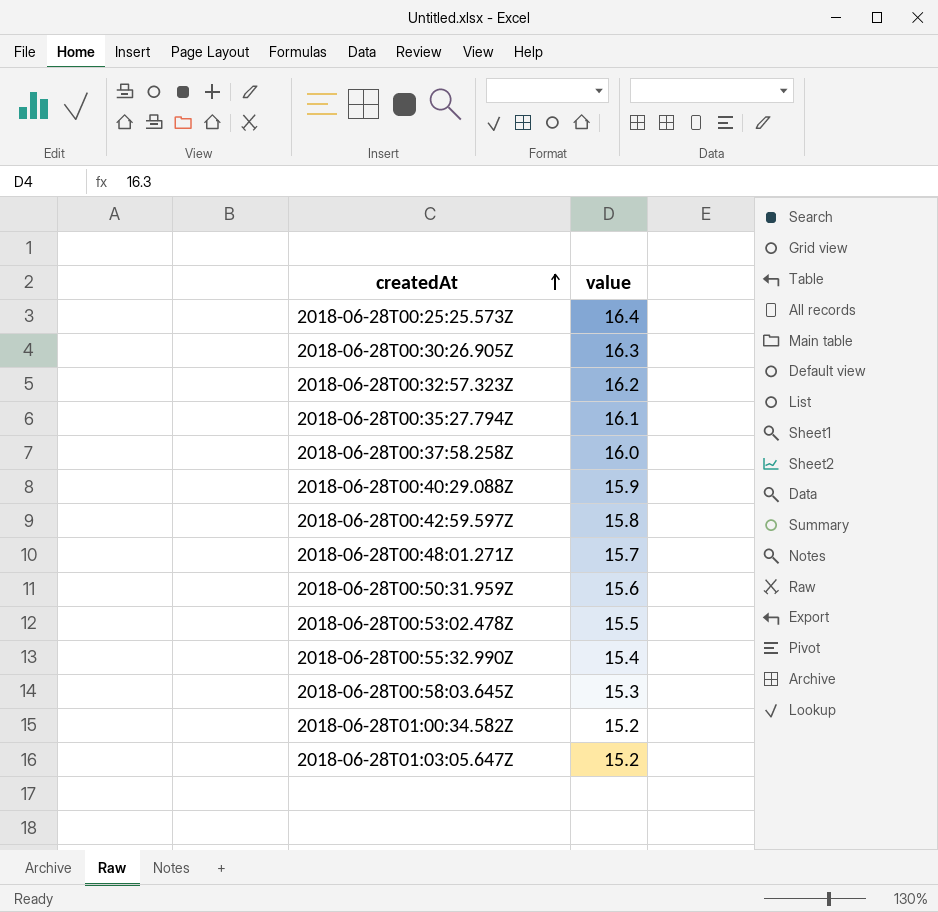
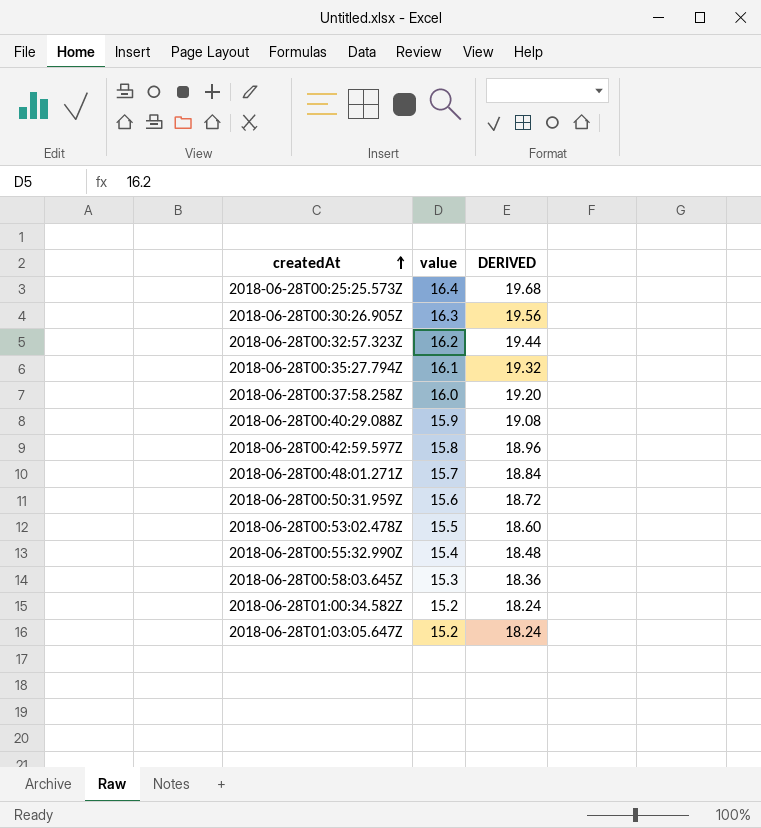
column DERIVED | formula: none -> [value] * 1.2

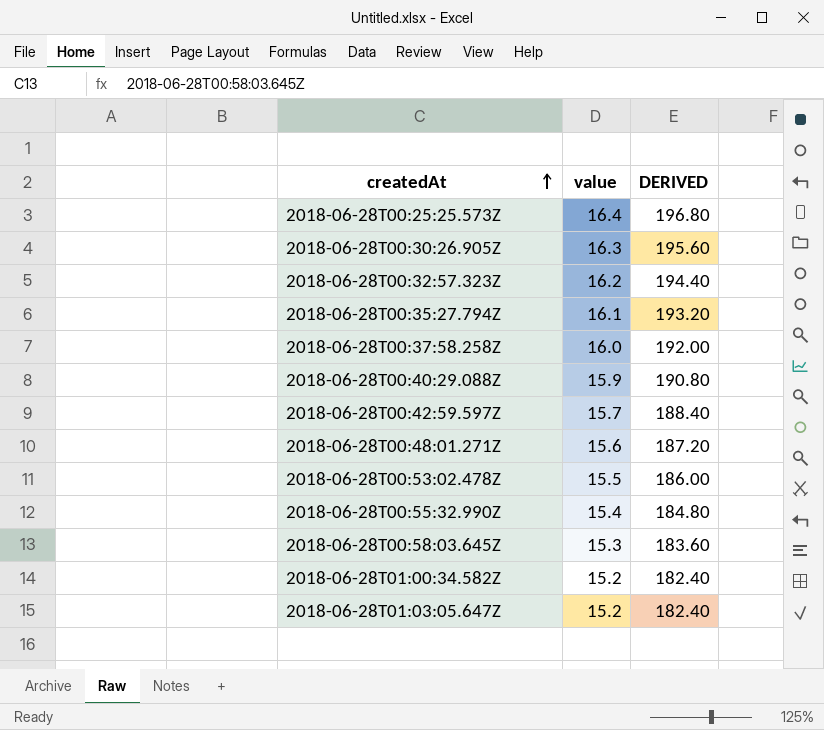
column DERIVED | formula: [value] * 1.2 -> [value] * 12
row 2018-06-28T00:50:31.959Z: 15.6 | 18.72 -> none
2018-06-28T00:42:59.597Z | value: 15.8 -> 15.7
2018-06-28T00:48:01.271Z | value: 15.7 -> 15.6

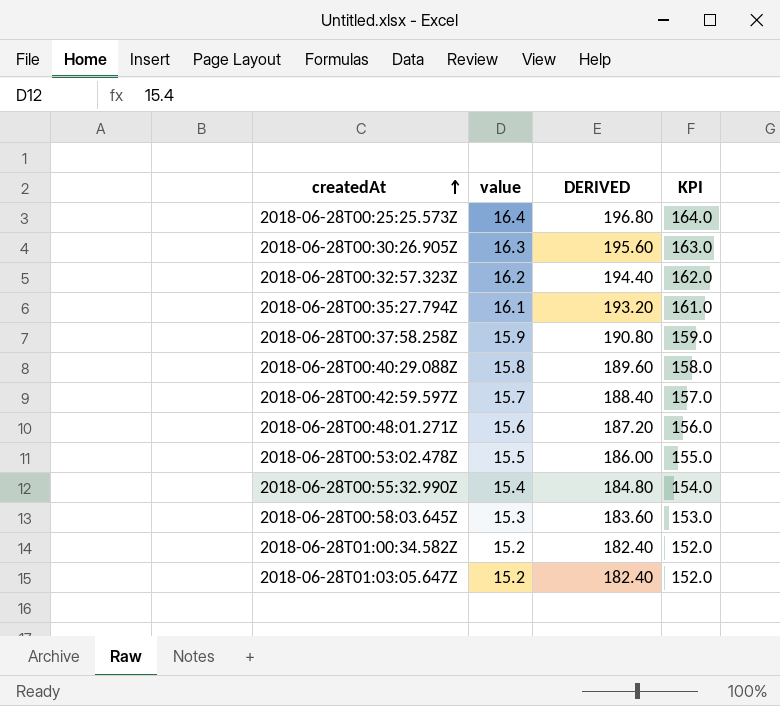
column KPI | formula: none -> [value] * 10
2018-06-28T00:37:58.258Z | value: 16.0 -> 15.9
2018-06-28T00:37:58.258Z | DERIVED: 192.00 -> 190.80
2018-06-28T00:40:29.088Z | value: 15.9 -> 15.8
2018-06-28T00:40:29.088Z | DERIVED: 190.80 -> 189.60

